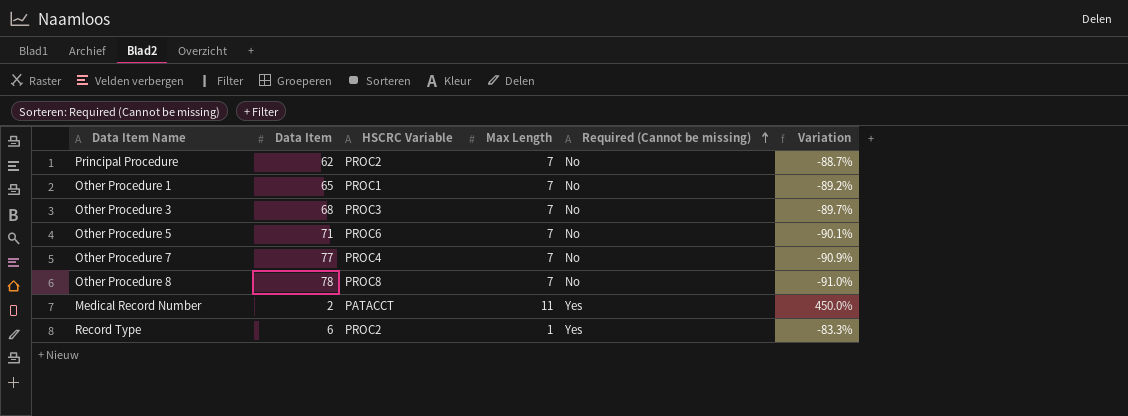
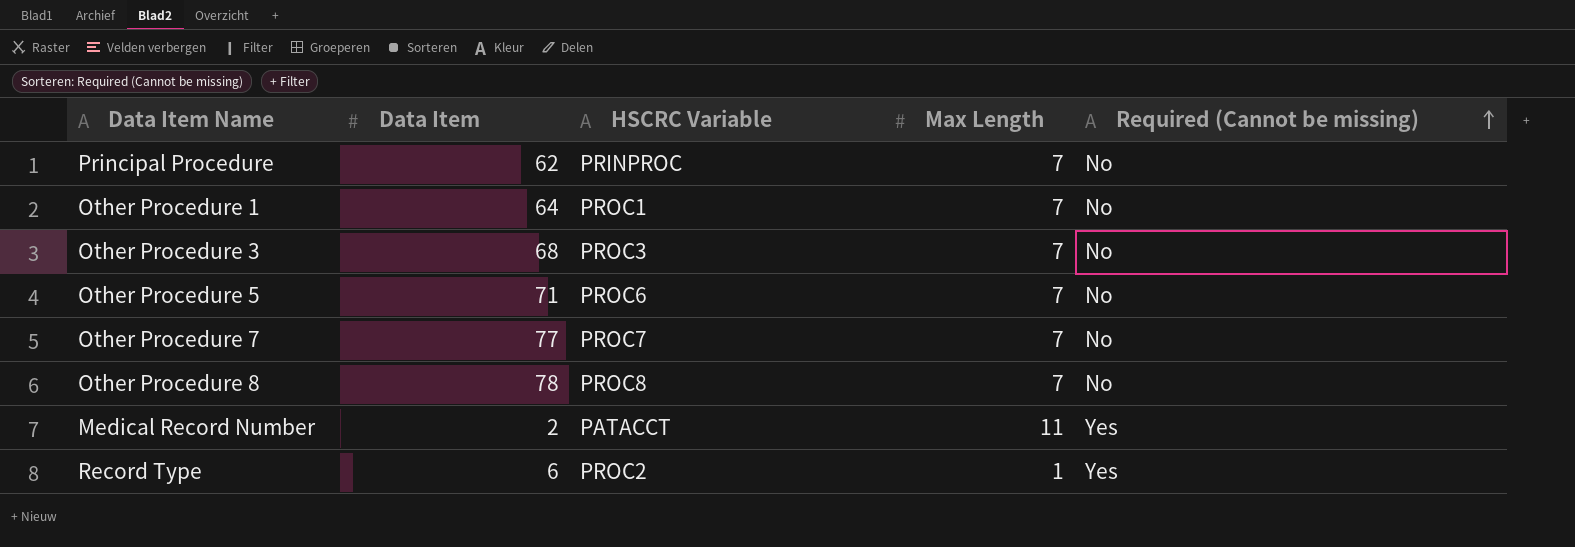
column Variation | formula: ([Max Length] - [Data Item]) / [Data Item] -> none
Principal Procedure | HSCRC Variable: PROC2 -> PRINPROC
Other Procedure 1 | Data Item: 65 -> 64
Other Procedure 7 | HSCRC Variable: PROC4 -> PROC7

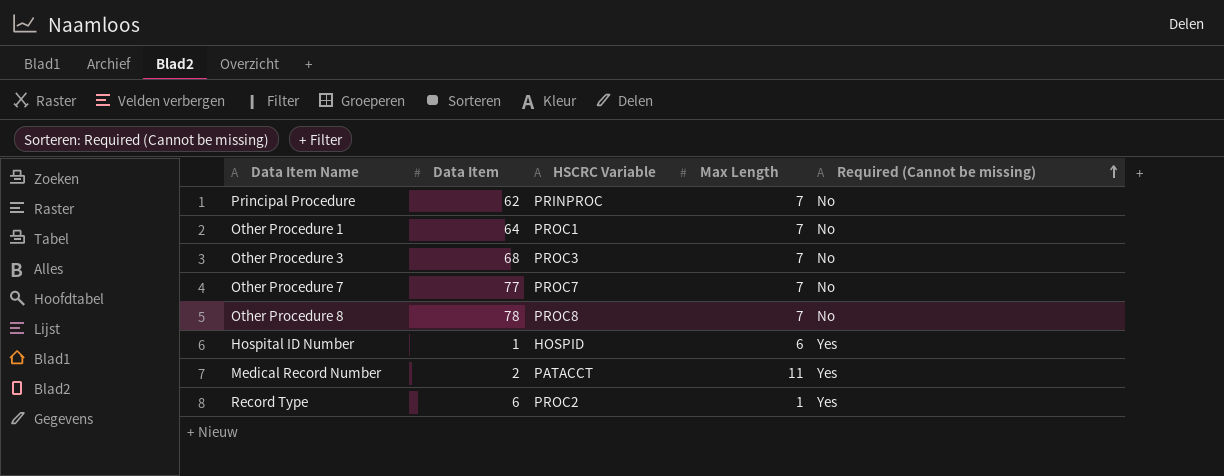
row Other Procedure 5: 71 | PROC6 | 7 | No -> none
row Hospital ID Number: none -> 1 | HOSPID | 6 | Yes

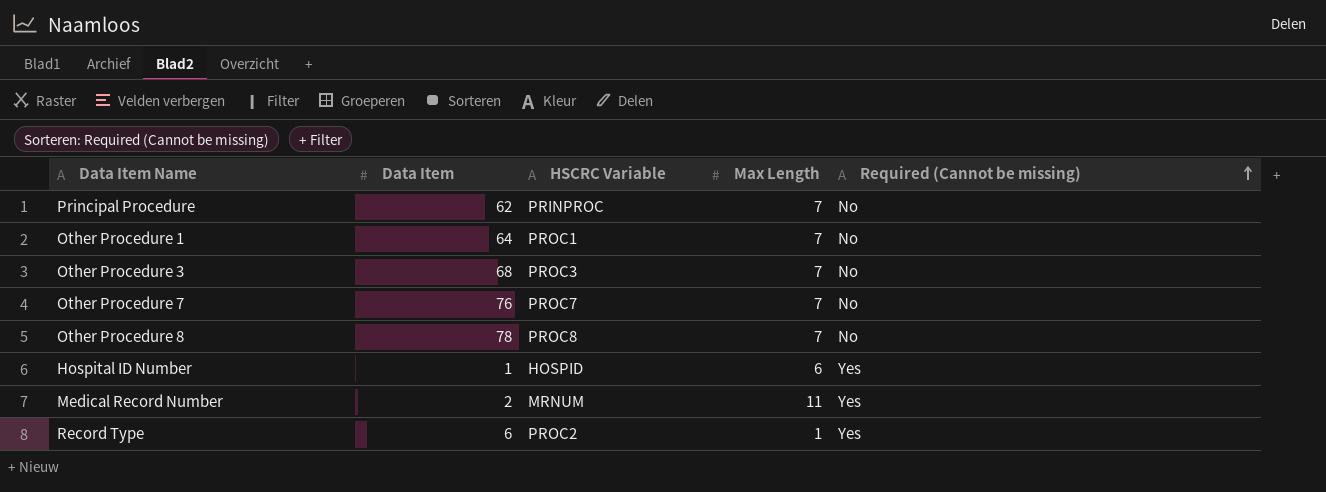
Other Procedure 7 | Data Item: 77 -> 76
Medical Record Number | HSCRC Variable: PATACCT -> MRNUM

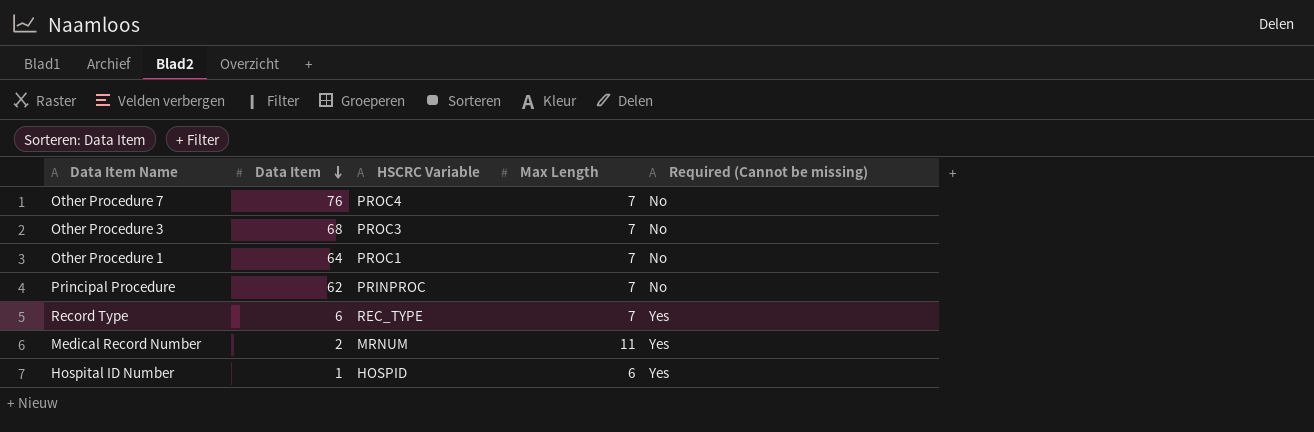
row order: Required (Cannot be missing) ascending -> Data Item descending
row Other Procedure 8: 78 | PROC8 | 7 | No -> none
Other Procedure 7 | HSCRC Variable: PROC7 -> PROC4
Record Type | HSCRC Variable: PROC2 -> REC_TYPE
Record Type | Max Length: 1 -> 7

